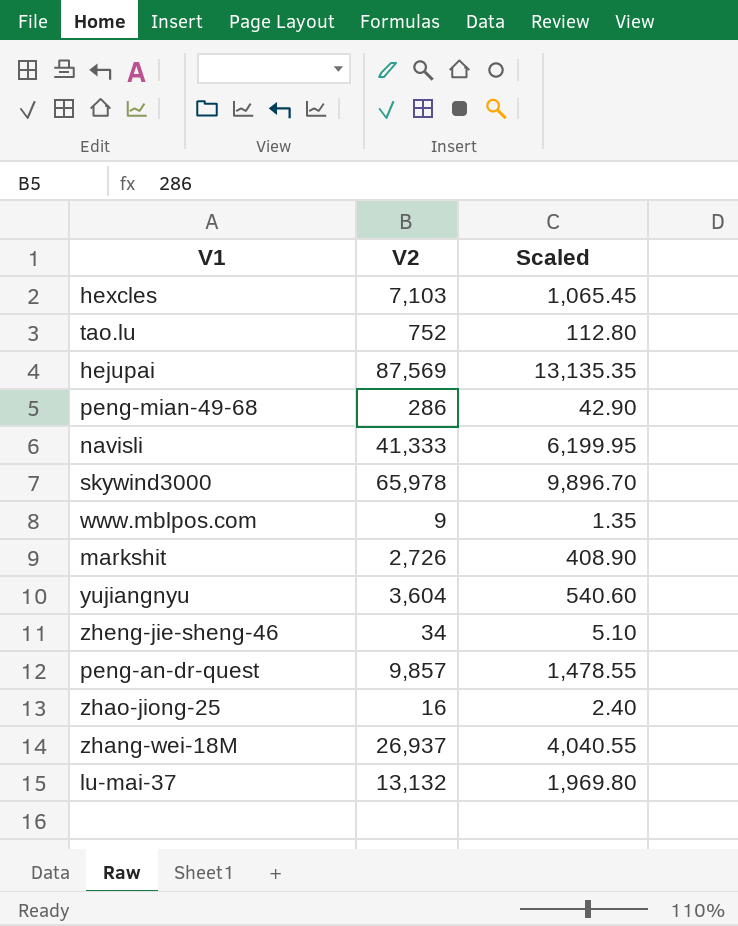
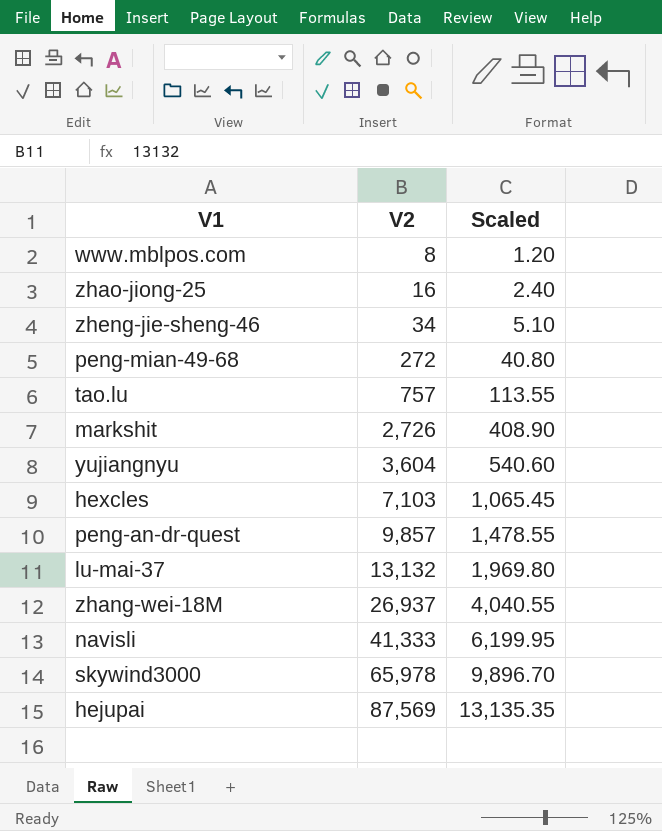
row order: none -> V2 ascending
www.mblpos.com | V2: 9 -> 8
www.mblpos.com | Scaled: 1.35 -> 1.20
peng-mian-49-68 | V2: 286 -> 272
peng-mian-49-68 | Scaled: 42.90 -> 40.80
tao.lu | V2: 752 -> 757
tao.lu | Scaled: 112.80 -> 113.55

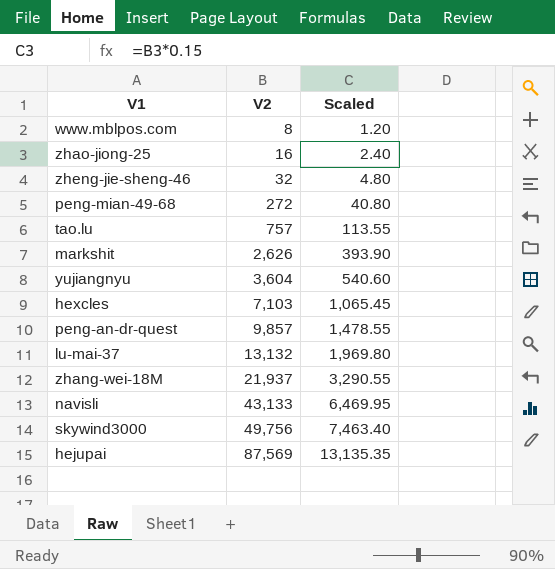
zheng-jie-sheng-46 | V2: 34 -> 32
zheng-jie-sheng-46 | Scaled: 5.10 -> 4.80
markshit | V2: 2,726 -> 2,626
markshit | Scaled: 408.90 -> 393.90
zhang-wei-18M | V2: 26,937 -> 21,937
zhang-wei-18M | Scaled: 4,040.55 -> 3,290.55
navisli | V2: 41,333 -> 43,133
navisli | Scaled: 6,199.95 -> 6,469.95
skywind3000 | V2: 65,978 -> 49,756
skywind3000 | Scaled: 9,896.70 -> 7,463.40

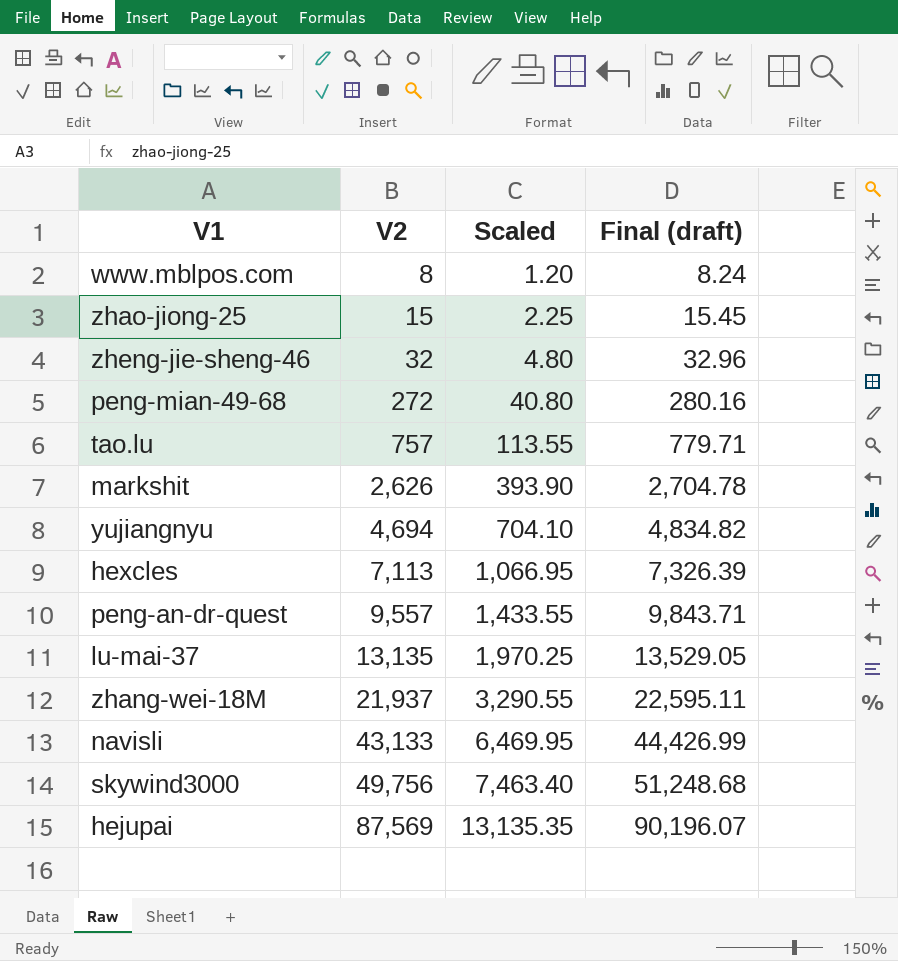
column Final (draft) | formula: none -> [V2] * 1.03
zhao-jiong-25 | V2: 16 -> 15
zhao-jiong-25 | Scaled: 2.40 -> 2.25
yujiangnyu | V2: 3,604 -> 4,694
yujiangnyu | Scaled: 540.60 -> 704.10
hexcles | V2: 7,103 -> 7,113
hexcles | Scaled: 1,065.45 -> 1,066.95
peng-an-dr-quest | V2: 9,857 -> 9,557
peng-an-dr-quest | Scaled: 1,478.55 -> 1,433.55
lu-mai-37 | V2: 13,132 -> 13,135
lu-mai-37 | Scaled: 1,969.80 -> 1,970.25

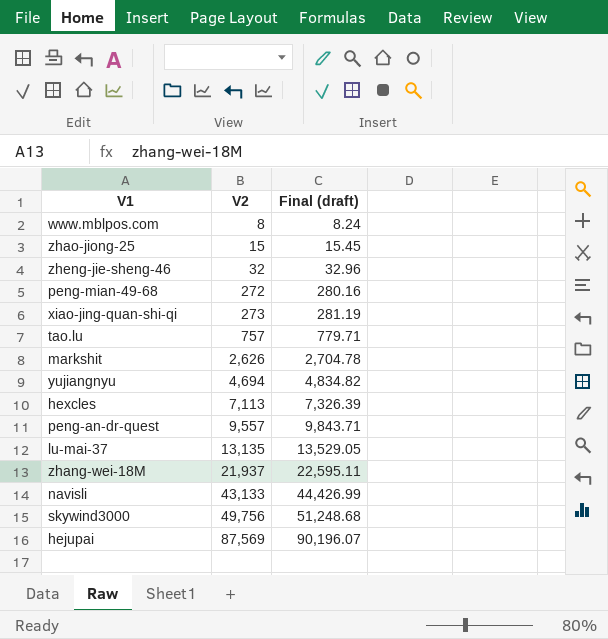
column Scaled | formula: [V2] * 0.15 -> none
row xiao-jing-quan-shi-qi: none -> 273 | 281.19

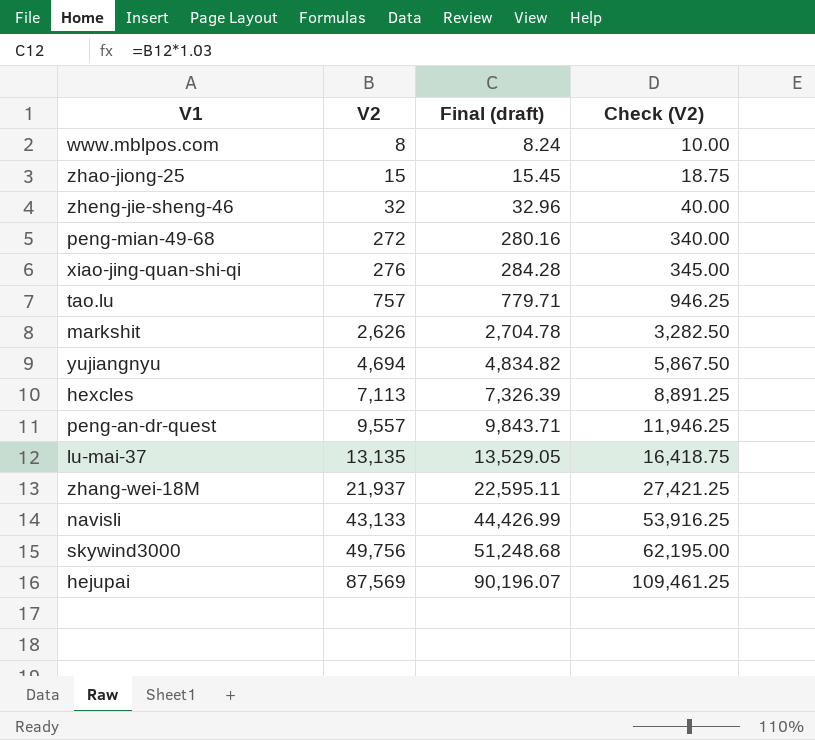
column Check (V2) | formula: none -> [V2] * 1.25
xiao-jing-quan-shi-qi | V2: 273 -> 276
xiao-jing-quan-shi-qi | Final (draft): 281.19 -> 284.28

